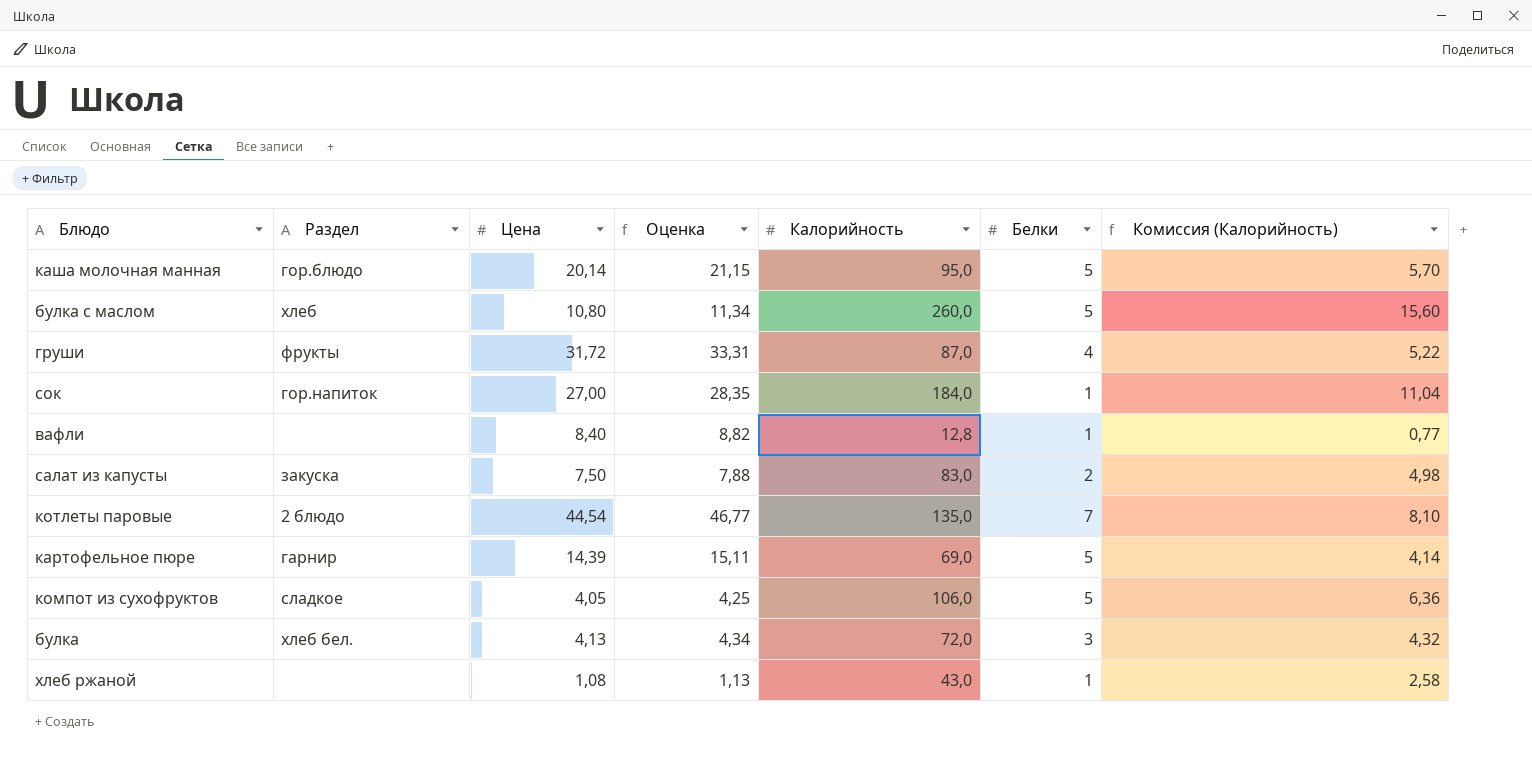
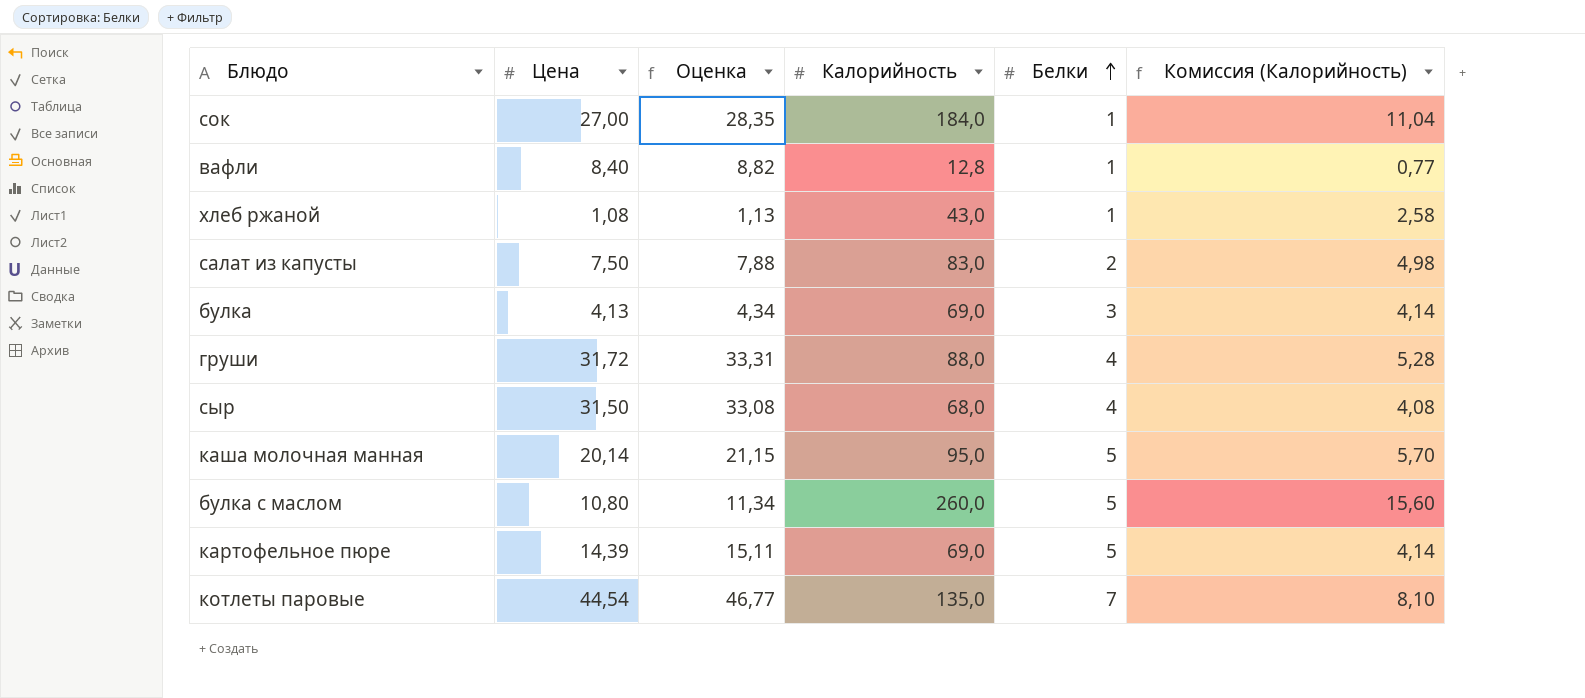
row order: none -> Белки ascending
column Раздел | position: 2 -> none
row компот из сухофруктов: сладкое | 4,05 | 4,25 | 106,0 | 5 | 6,36 -> none
булка | Калорийность: 72,0 -> 69,0
булка | Комиссия (Калорийность): 4,32 -> 4,14
груши | Калорийность: 87,0 -> 88,0
груши | Комиссия (Калорийность): 5,22 -> 5,28
row сыр: none -> 31,50 | 33,08 | 68,0 | 4 | 4,08

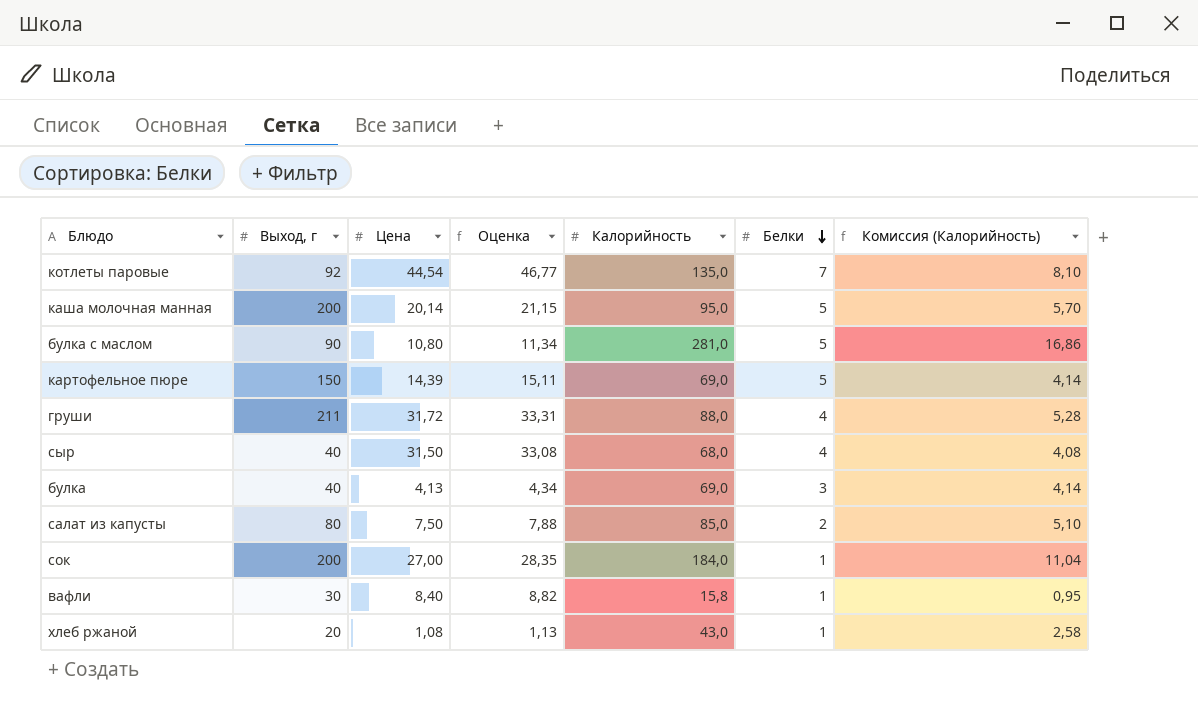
row order: Белки ascending -> Белки descending
column Выход, г | position: none -> 2
булка с маслом | Калорийность: 260,0 -> 281,0
булка с маслом | Комиссия (Калорийность): 15,60 -> 16,86
салат из капусты | Калорийность: 83,0 -> 85,0
салат из капусты | Комиссия (Калорийность): 4,98 -> 5,10
вафли | Калорийность: 12,8 -> 15,8
вафли | Комиссия (Калорийность): 0,77 -> 0,95

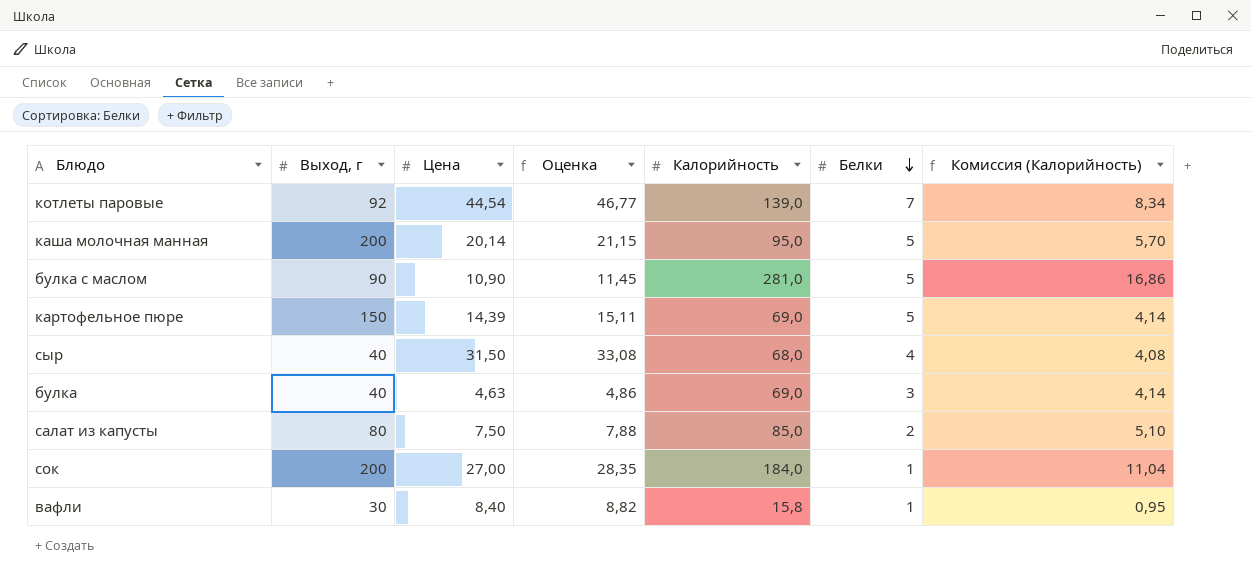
row груши: 211 | 31,72 | 33,31 | 88,0 | 4 | 5,28 -> none
row хлеб ржаной: 20 | 1,08 | 1,13 | 43,0 | 1 | 2,58 -> none
котлеты паровые | Калорийность: 135,0 -> 139,0
котлеты паровые | Комиссия (Калорийность): 8,10 -> 8,34
булка с маслом | Цена: 10,80 -> 10,90
булка с маслом | Оценка: 11,34 -> 11,45
булка | Цена: 4,13 -> 4,63
булка | Оценка: 4,34 -> 4,86

